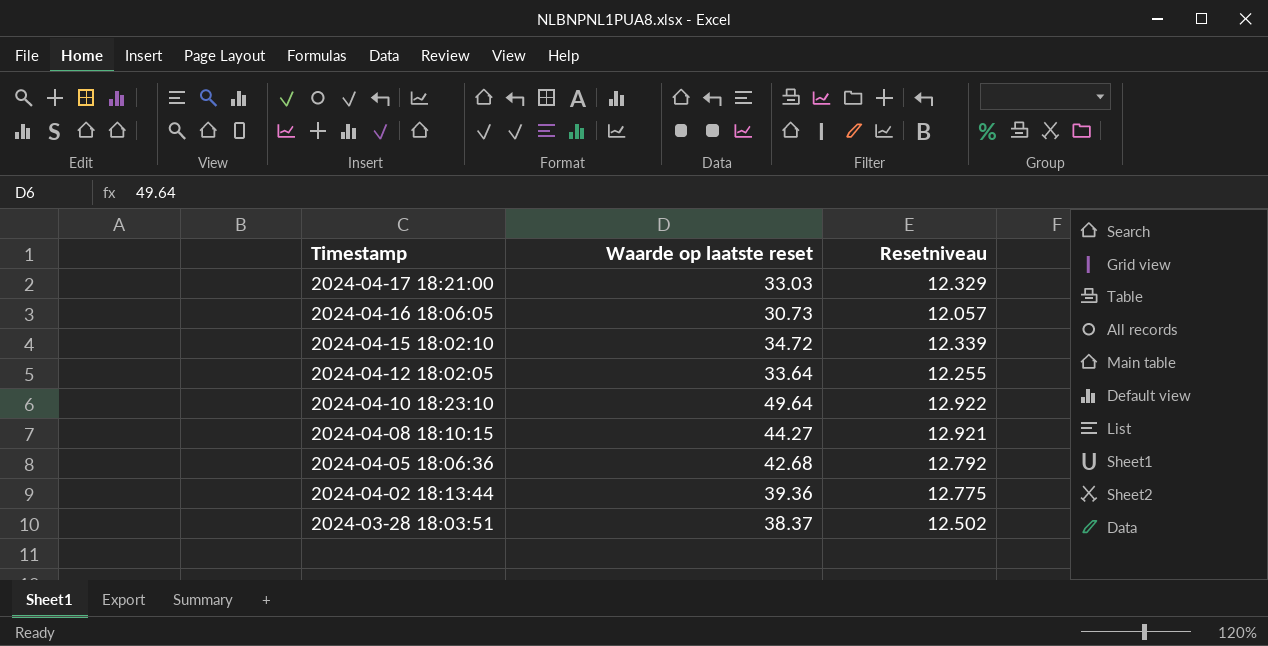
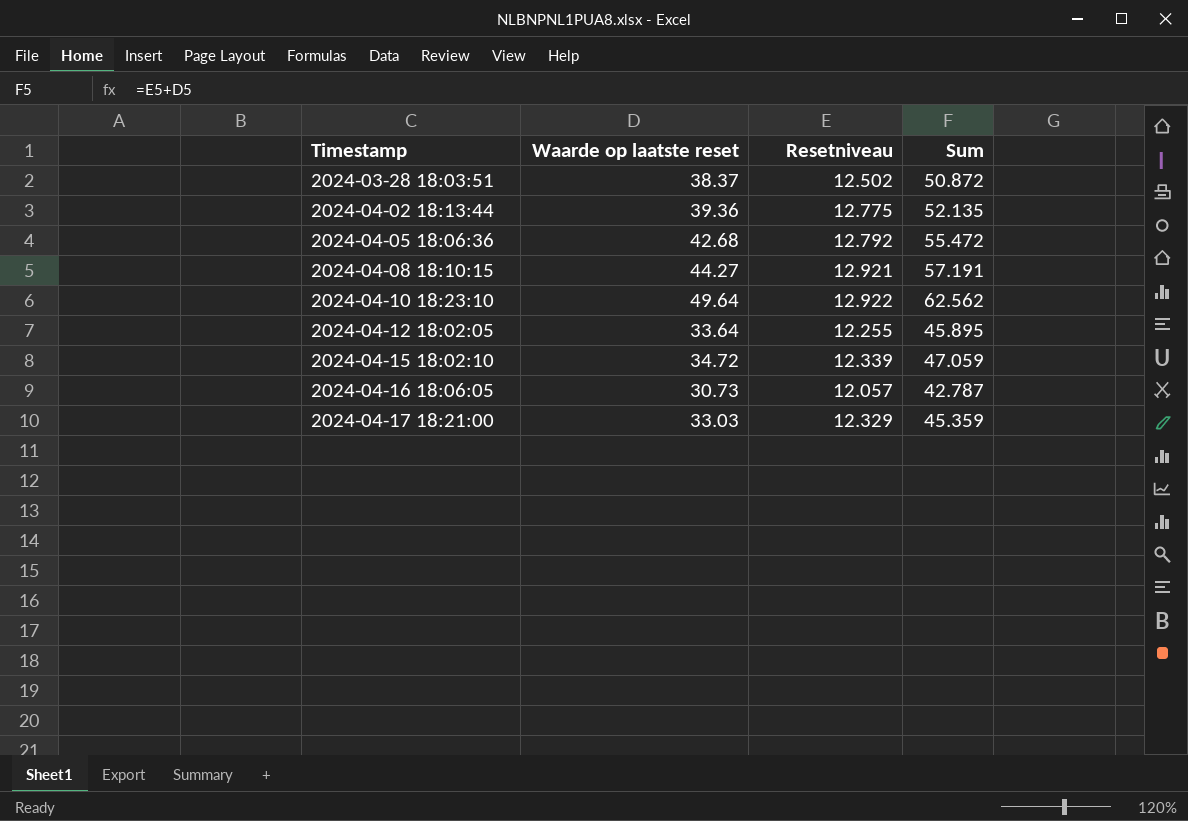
row order: Timestamp descending -> Timestamp ascending
column Sum | formula: none -> [Waarde op laatste reset] + [Resetniveau]

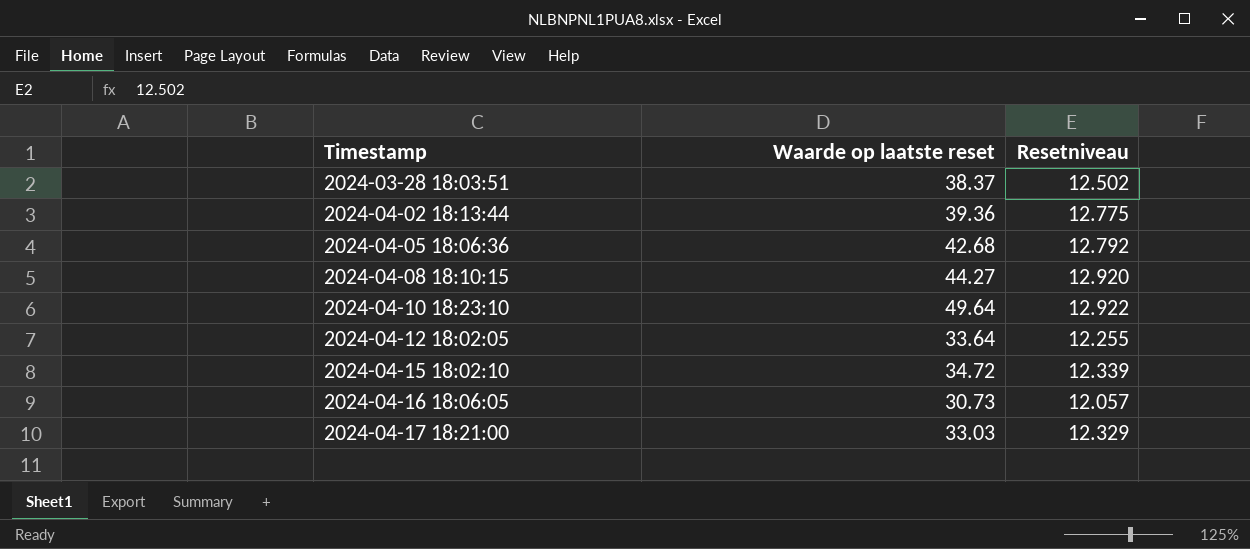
column Sum | formula: [Waarde op laatste reset] + [Resetniveau] -> none
2024-04-08 18:10:15 | Resetniveau: 12.921 -> 12.920

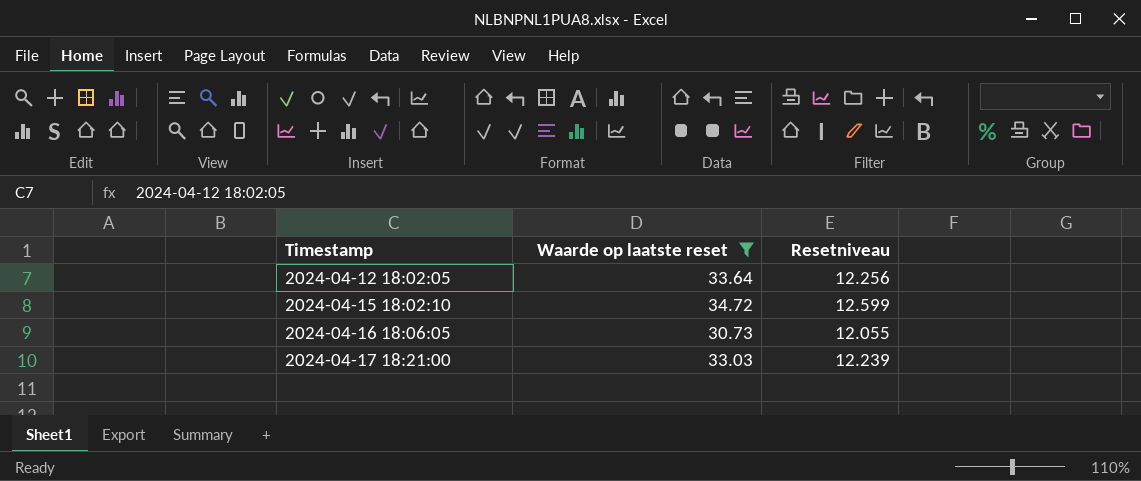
filter: none -> Waarde op laatste reset <= 34.72
2024-04-12 18:02:05 | Resetniveau: 12.255 -> 12.256
2024-04-15 18:02:10 | Resetniveau: 12.339 -> 12.599
2024-04-16 18:06:05 | Resetniveau: 12.057 -> 12.055
2024-04-17 18:21:00 | Resetniveau: 12.329 -> 12.239

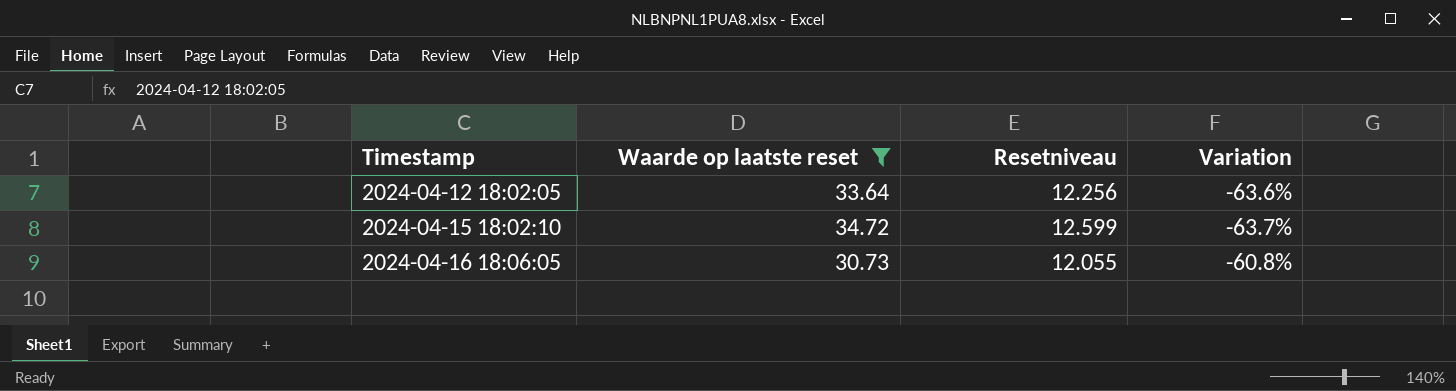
column Variation | formula: none -> ([Resetniveau] - [Waarde op laatste reset]) / [Waarde op laatste reset]
row 2024-04-17 18:21:00: 33.03 | 12.239 -> none

